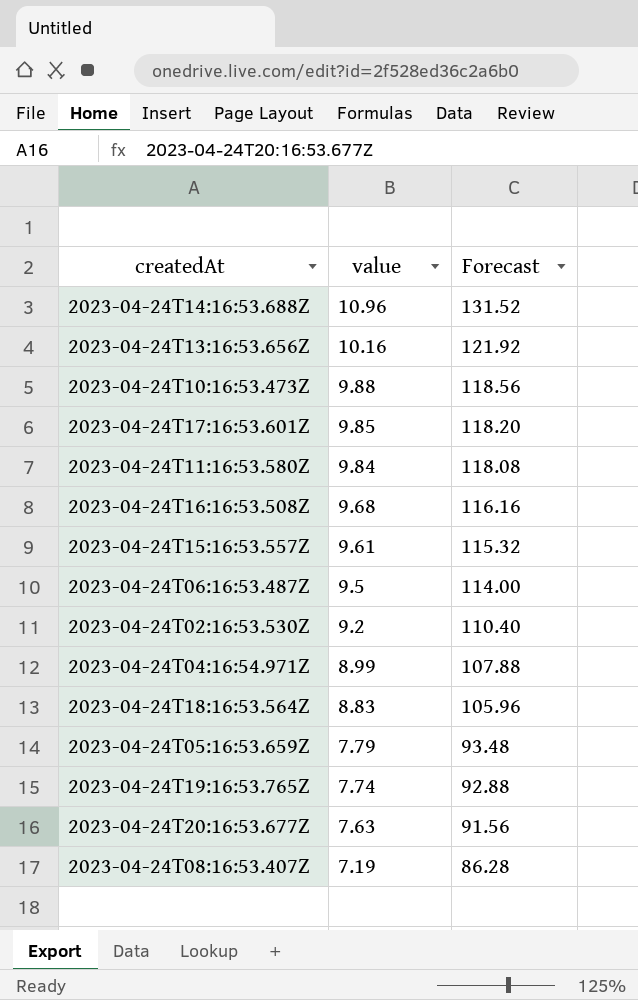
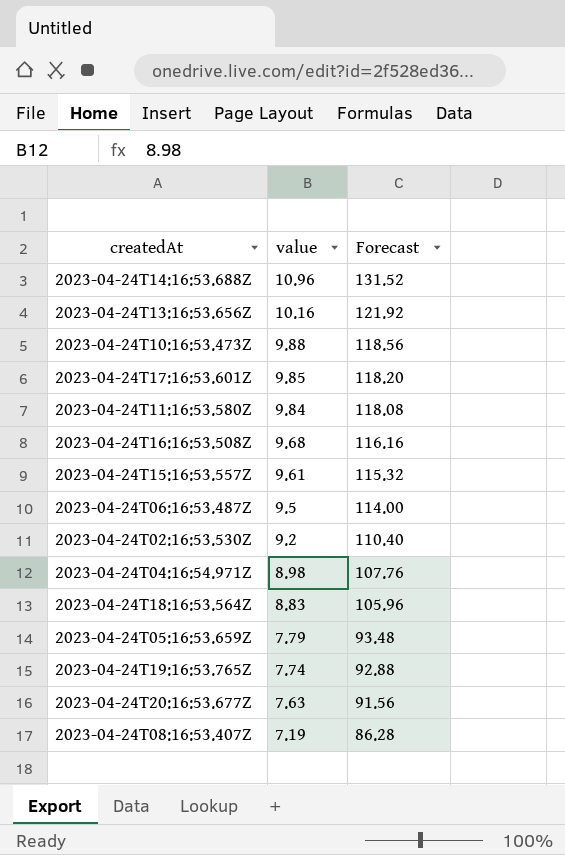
2023-04-24T04:16:54.971Z | value: 8.99 -> 8.98
2023-04-24T04:16:54.971Z | Forecast: 107.88 -> 107.76

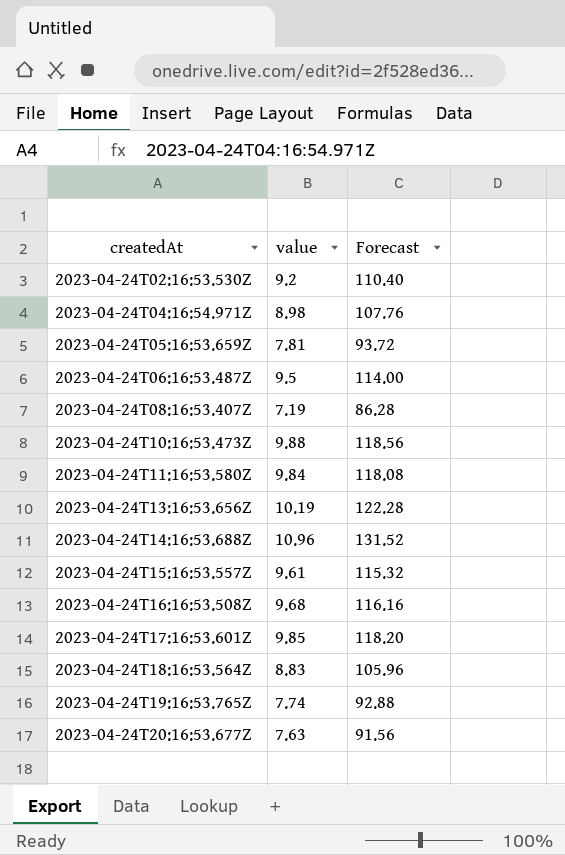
row order: value descending -> createdAt ascending
2023-04-24T05:16:53.659Z | value: 7.79 -> 7.81
2023-04-24T05:16:53.659Z | Forecast: 93.48 -> 93.72
2023-04-24T13:16:53.656Z | value: 10.16 -> 10.19
2023-04-24T13:16:53.656Z | Forecast: 121.92 -> 122.28

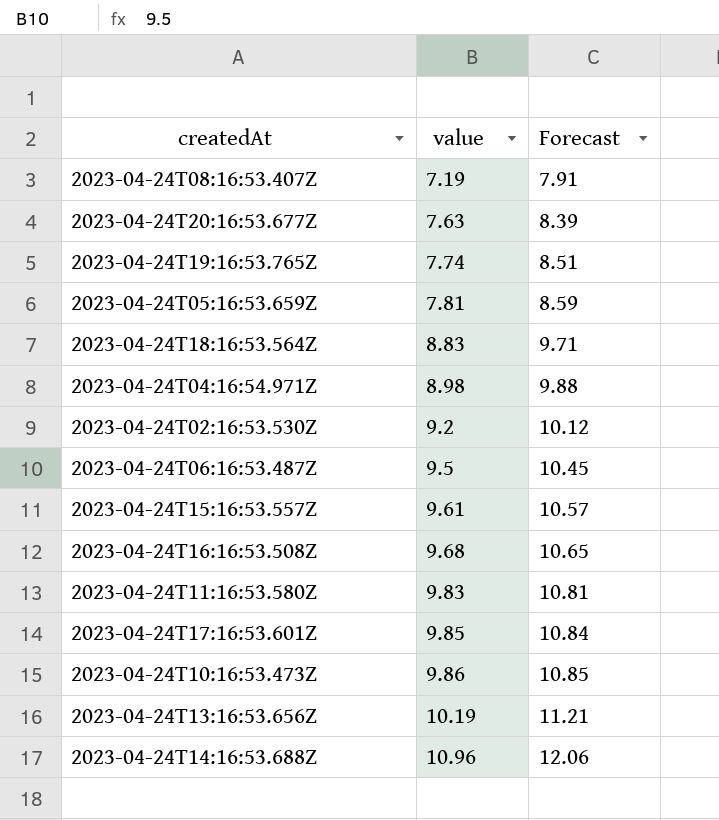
row order: createdAt ascending -> value ascending
column Forecast | formula: [value] * 12 -> [value] * 1.1
2023-04-24T11:16:53.580Z | value: 9.84 -> 9.83
2023-04-24T10:16:53.473Z | value: 9.88 -> 9.86

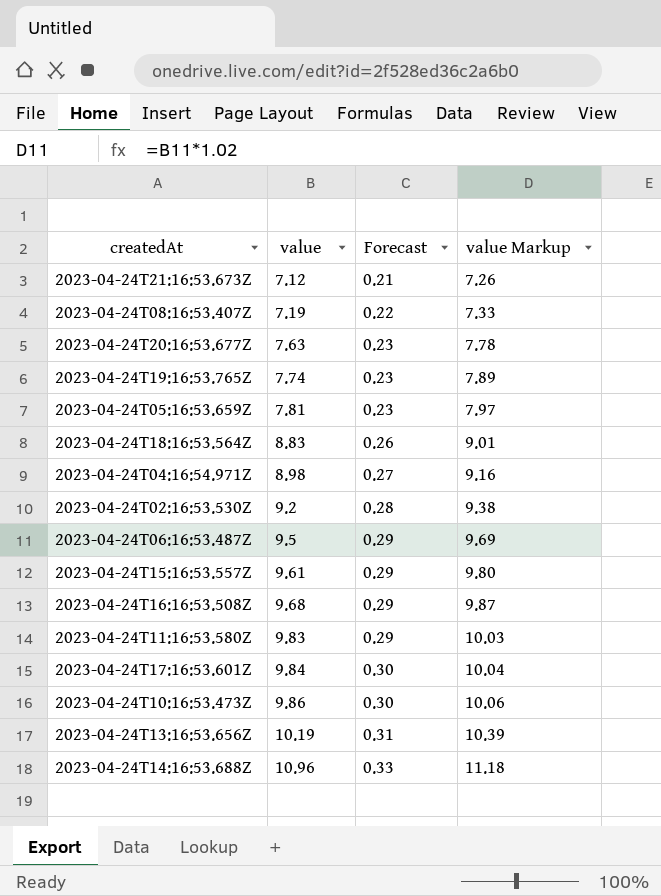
column Forecast | formula: [value] * 1.1 -> [value] * 0.03
column value Markup | formula: none -> [value] * 1.02
row 2023-04-24T21:16:53.673Z: none -> 7.12 | 0.21 | 7.26
2023-04-24T17:16:53.601Z | value: 9.85 -> 9.84

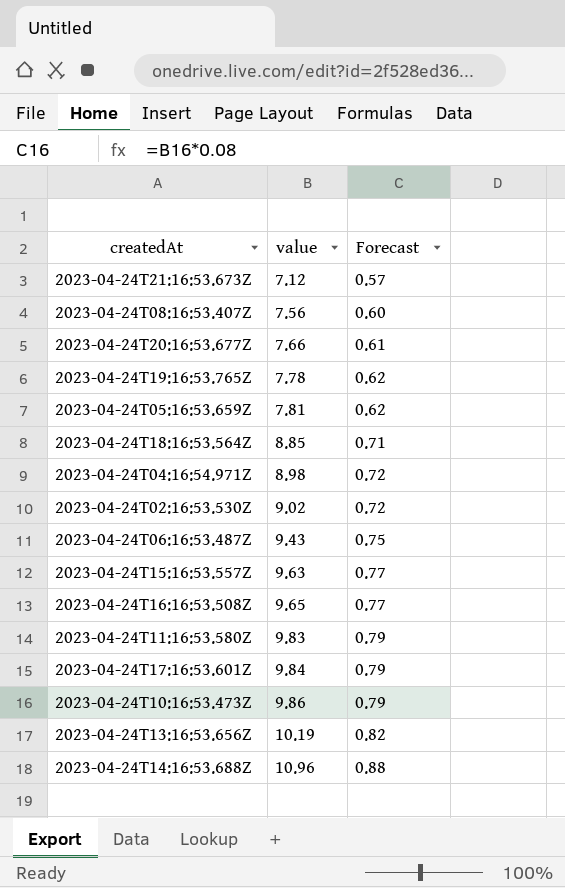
column value Markup | formula: [value] * 1.02 -> none
column Forecast | formula: [value] * 0.03 -> [value] * 0.08
2023-04-24T08:16:53.407Z | value: 7.19 -> 7.56
2023-04-24T20:16:53.677Z | value: 7.63 -> 7.66
2023-04-24T19:16:53.765Z | value: 7.74 -> 7.78
2023-04-24T18:16:53.564Z | value: 8.83 -> 8.85
2023-04-24T02:16:53.530Z | value: 9.2 -> 9.02
2023-04-24T06:16:53.487Z | value: 9.5 -> 9.43
2023-04-24T15:16:53.557Z | value: 9.61 -> 9.63
2023-04-24T16:16:53.508Z | value: 9.68 -> 9.65

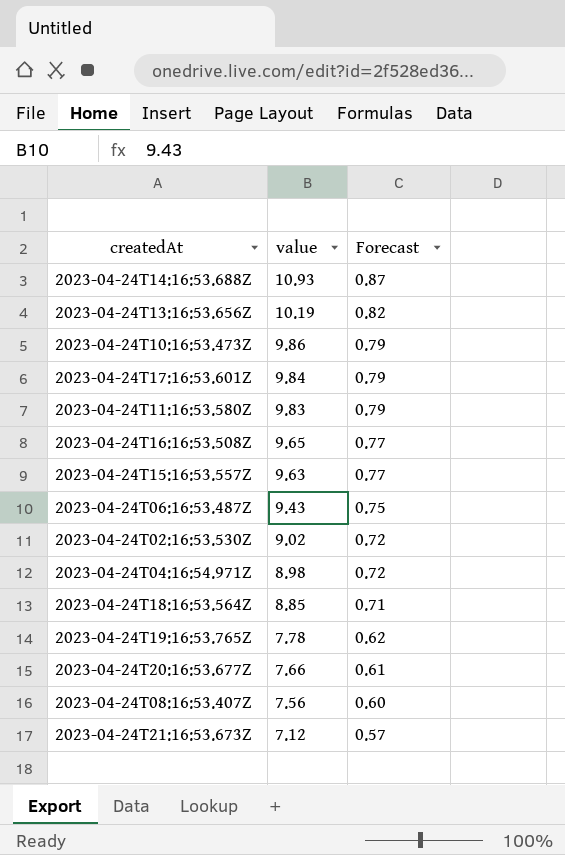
row order: value ascending -> value descending
row 2023-04-24T05:16:53.659Z: 7.81 | 0.62 -> none
2023-04-24T14:16:53.688Z | value: 10.96 -> 10.93
2023-04-24T14:16:53.688Z | Forecast: 0.88 -> 0.87

